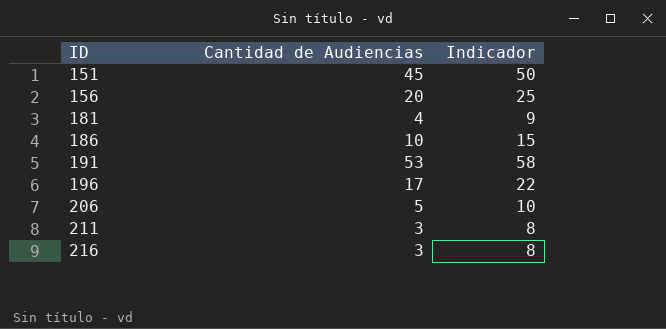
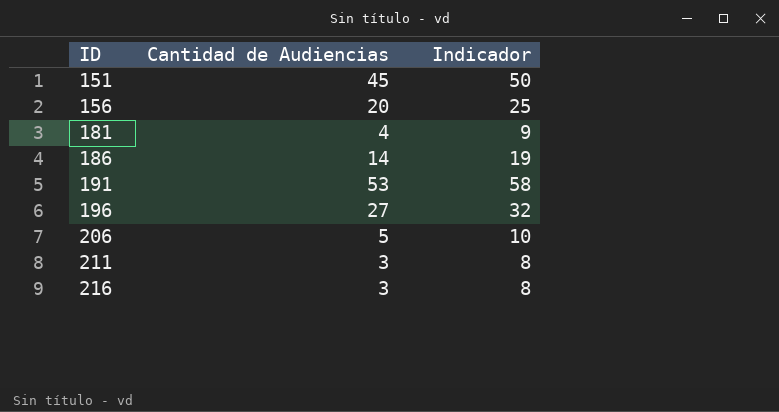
186 | Cantidad de Audiencias: 10 -> 14
186 | Indicador: 15 -> 19
196 | Cantidad de Audiencias: 17 -> 27
196 | Indicador: 22 -> 32

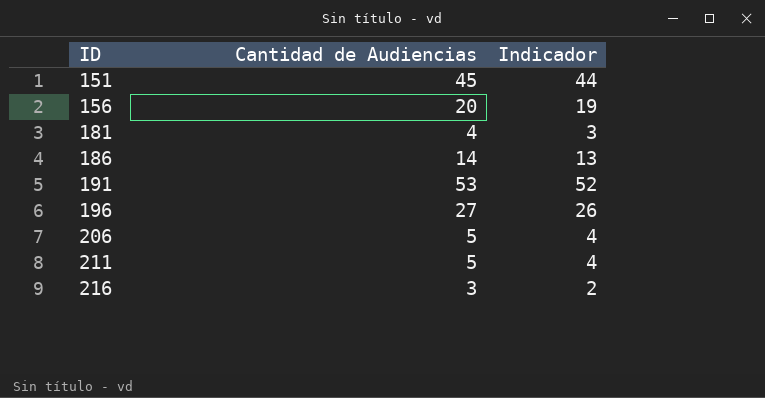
column Indicador | formula: [Cantidad de Audiencias] + 5 -> [Cantidad de Audiencias] - 1
211 | Cantidad de Audiencias: 3 -> 5

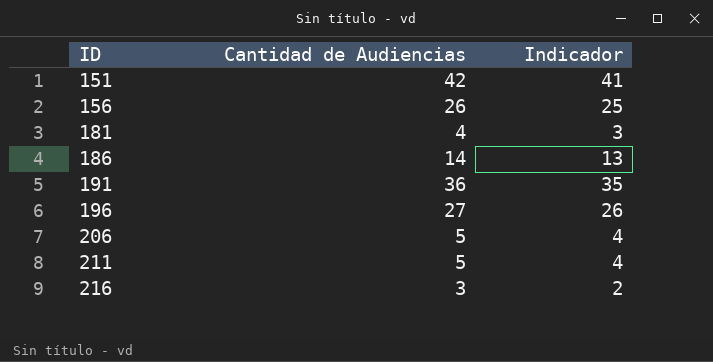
151 | Cantidad de Audiencias: 45 -> 42
151 | Indicador: 44 -> 41
156 | Cantidad de Audiencias: 20 -> 26
156 | Indicador: 19 -> 25
191 | Cantidad de Audiencias: 53 -> 36
191 | Indicador: 52 -> 35

